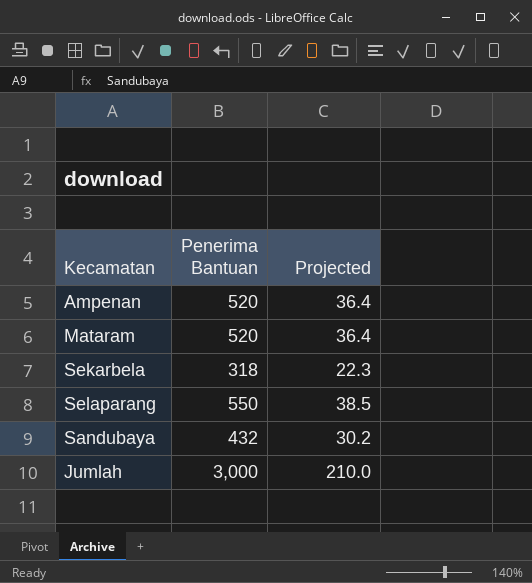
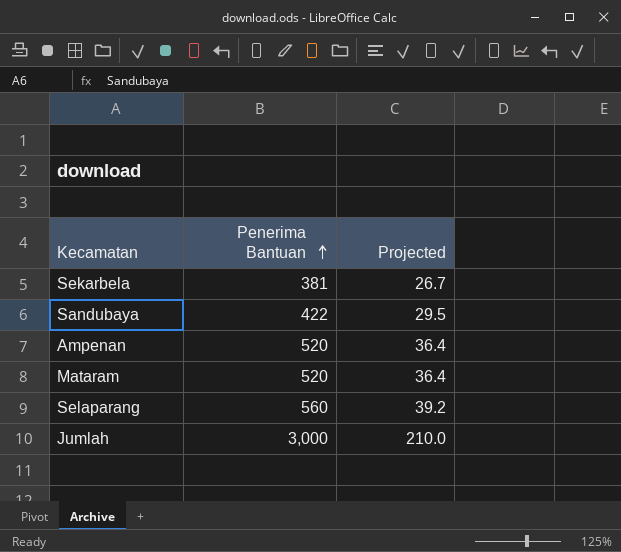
row order: none -> Penerima Bantuan ascending
Sekarbela | Penerima Bantuan: 318 -> 381
Sekarbela | Projected: 22.3 -> 26.7
Sandubaya | Penerima Bantuan: 432 -> 422
Sandubaya | Projected: 30.2 -> 29.5
Selaparang | Penerima Bantuan: 550 -> 560
Selaparang | Projected: 38.5 -> 39.2

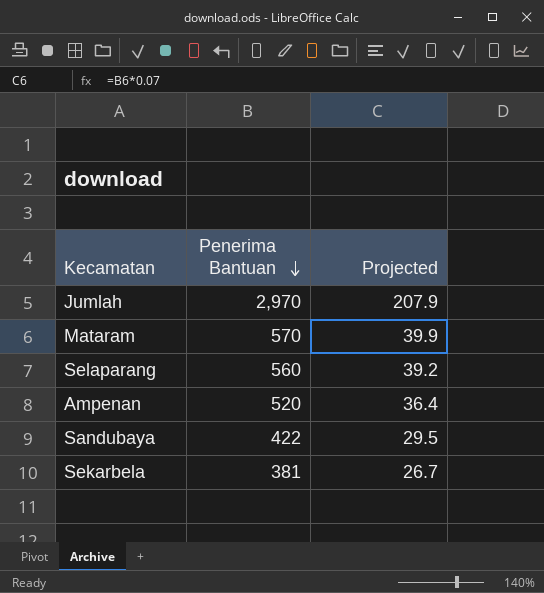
row order: Penerima Bantuan ascending -> Penerima Bantuan descending
Jumlah | Penerima Bantuan: 3,000 -> 2,970
Jumlah | Projected: 210.0 -> 207.9
Mataram | Penerima Bantuan: 520 -> 570
Mataram | Projected: 36.4 -> 39.9

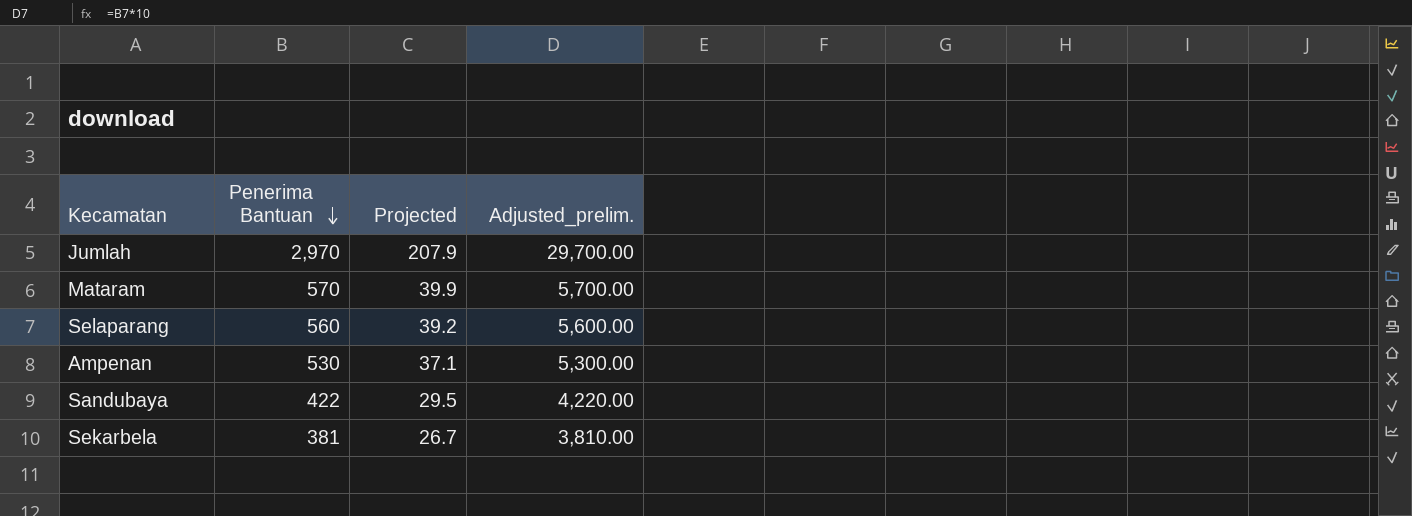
column Adjusted_prelim. | formula: none -> [Penerima Bantuan] * 10
Ampenan | Penerima Bantuan: 520 -> 530
Ampenan | Projected: 36.4 -> 37.1

